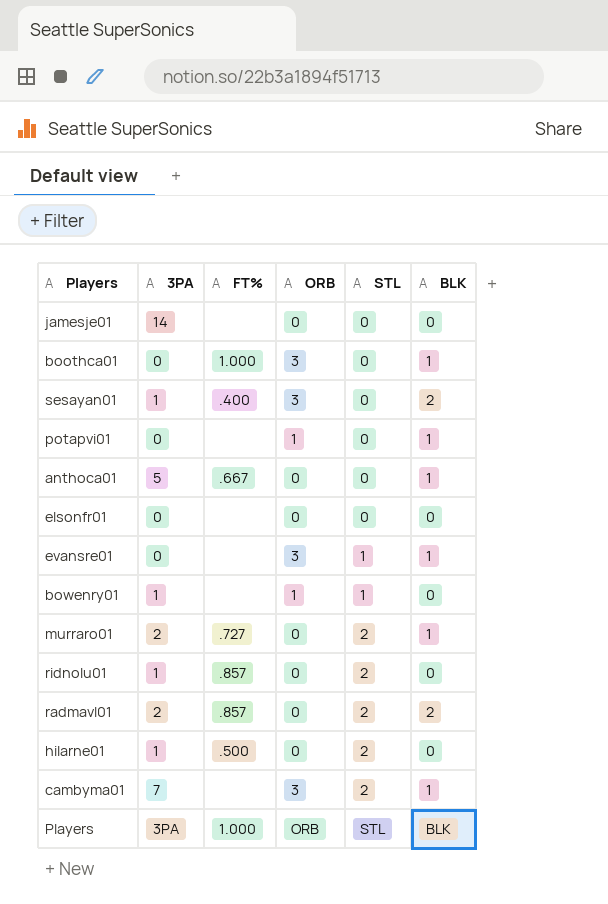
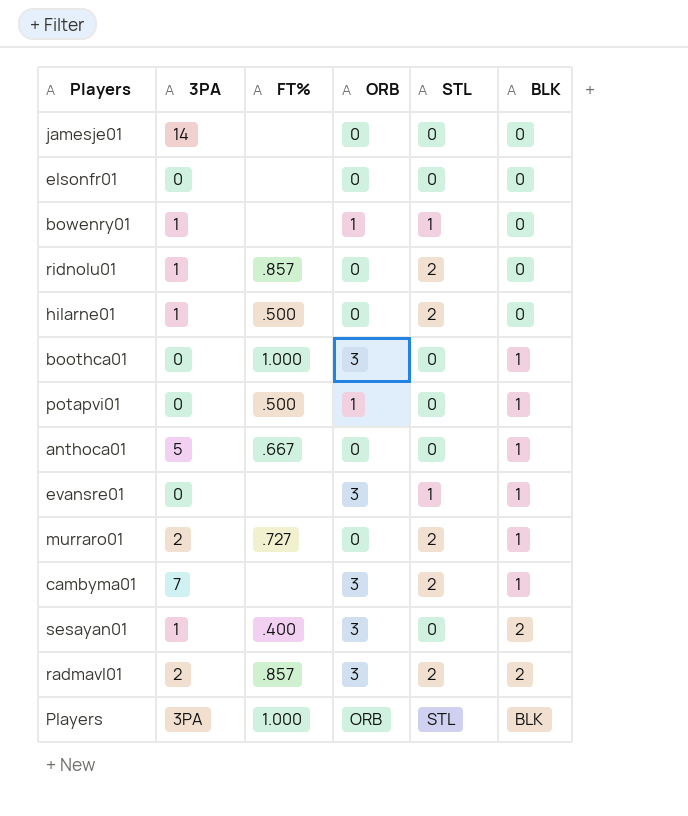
row order: STL ascending -> BLK ascending
potapvi01 | FT%: none -> .500
radmavl01 | ORB: 0 -> 3

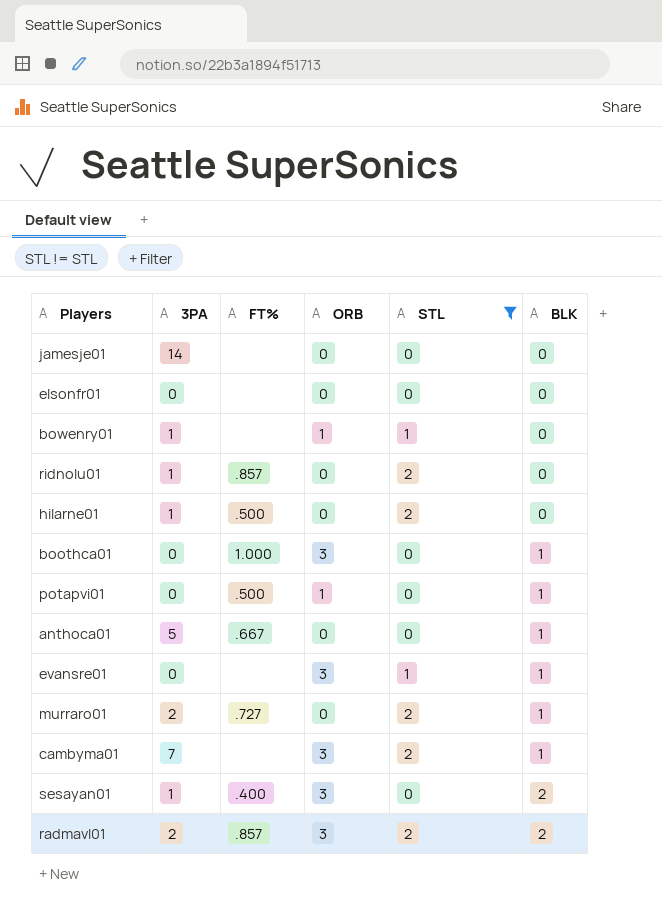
filter: none -> STL != STL

